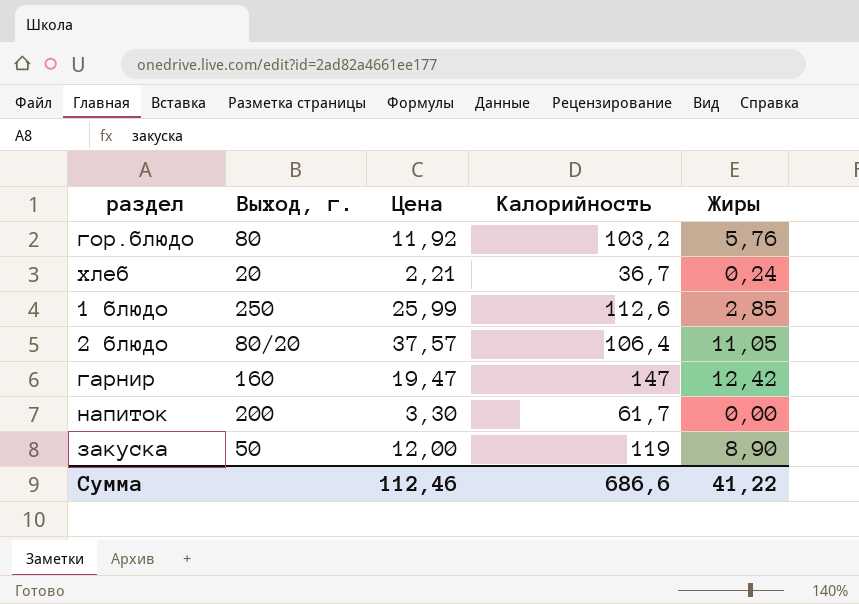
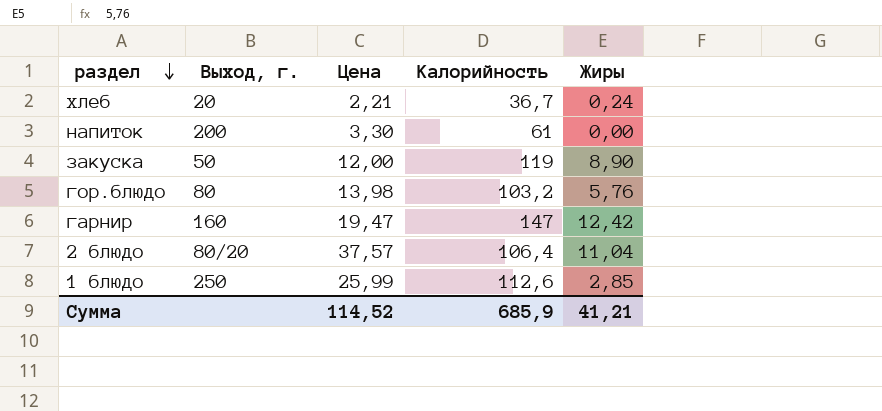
row order: none -> раздел descending
напиток | Калорийность: 61,7 -> 61
гор.блюдо | Цена: 11,92 -> 13,98
2 блюдо | Жиры: 11,05 -> 11,04
Сумма | Цена: 112,46 -> 114,52
Сумма | Калорийность: 686,6 -> 685,9
Сумма | Жиры: 41,22 -> 41,21

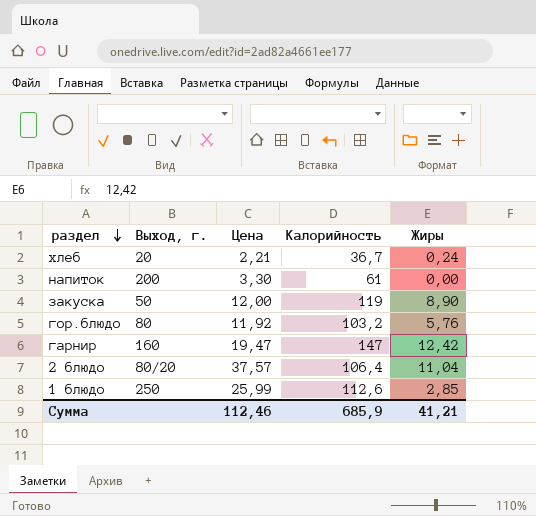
гор.блюдо | Цена: 13,98 -> 11,92
Сумма | Цена: 114,52 -> 112,46

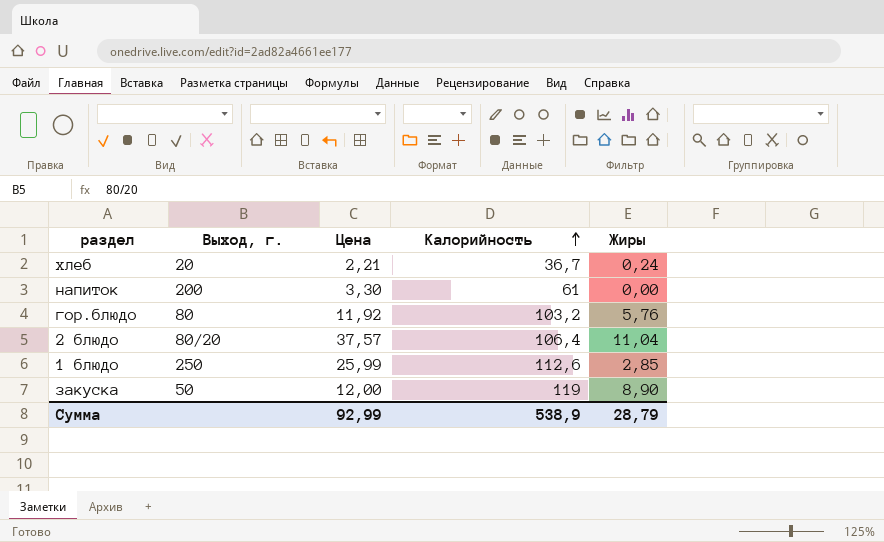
row order: раздел descending -> Калорийность ascending
row гарнир: 160 | 19,47 | 147 | 12,42 -> none
Сумма | Цена: 112,46 -> 92,99
Сумма | Калорийность: 685,9 -> 538,9
Сумма | Жиры: 41,21 -> 28,79

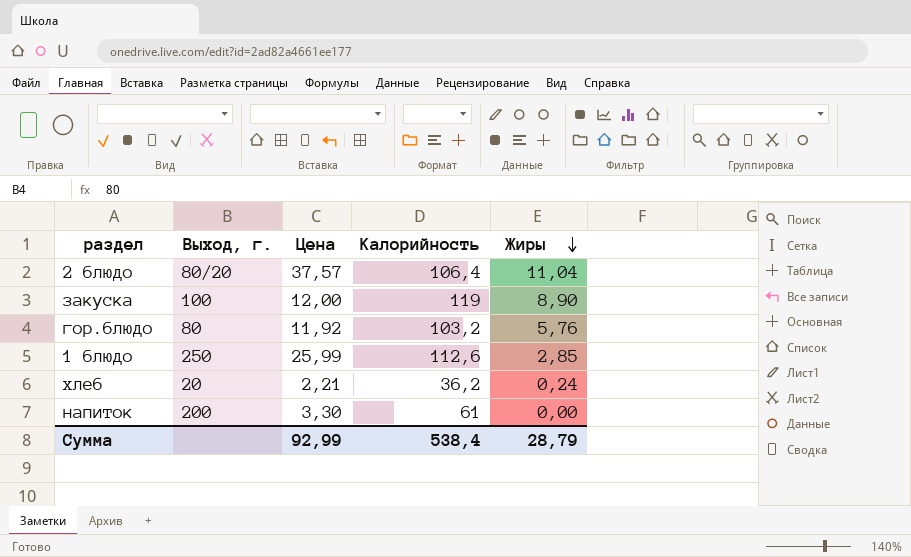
row order: Калорийность ascending -> Жиры descending
закуска | Выход, г.: 50 -> 100
хлеб | Калорийность: 36,7 -> 36,2
Сумма | Калорийность: 538,9 -> 538,4

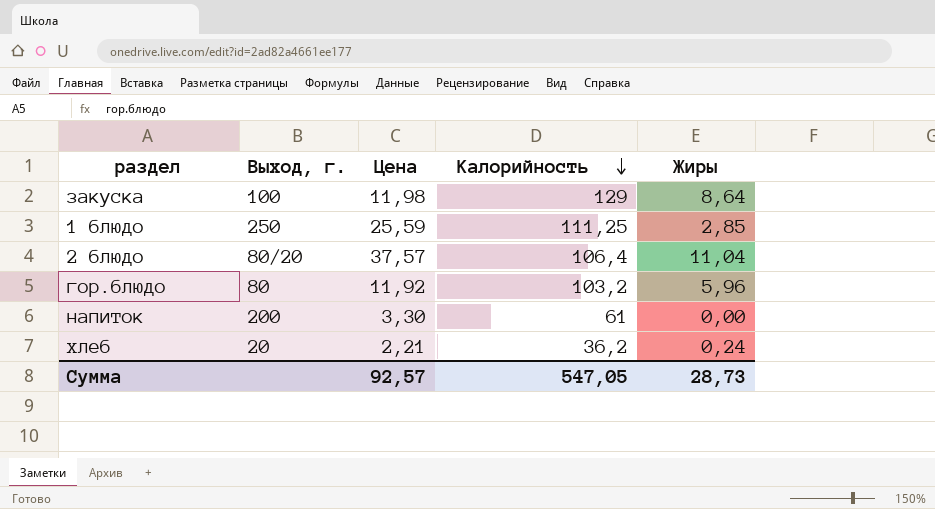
row order: Жиры descending -> Калорийность descending
закуска | Цена: 12,00 -> 11,98
закуска | Калорийность: 119 -> 129
закуска | Жиры: 8,90 -> 8,64
1 блюдо | Цена: 25,99 -> 25,59
1 блюдо | Калорийность: 112,6 -> 111,25
гор.блюдо | Жиры: 5,76 -> 5,96
Сумма | Цена: 92,99 -> 92,57
Сумма | Калорийность: 538,4 -> 547,05
Сумма | Жиры: 28,79 -> 28,73

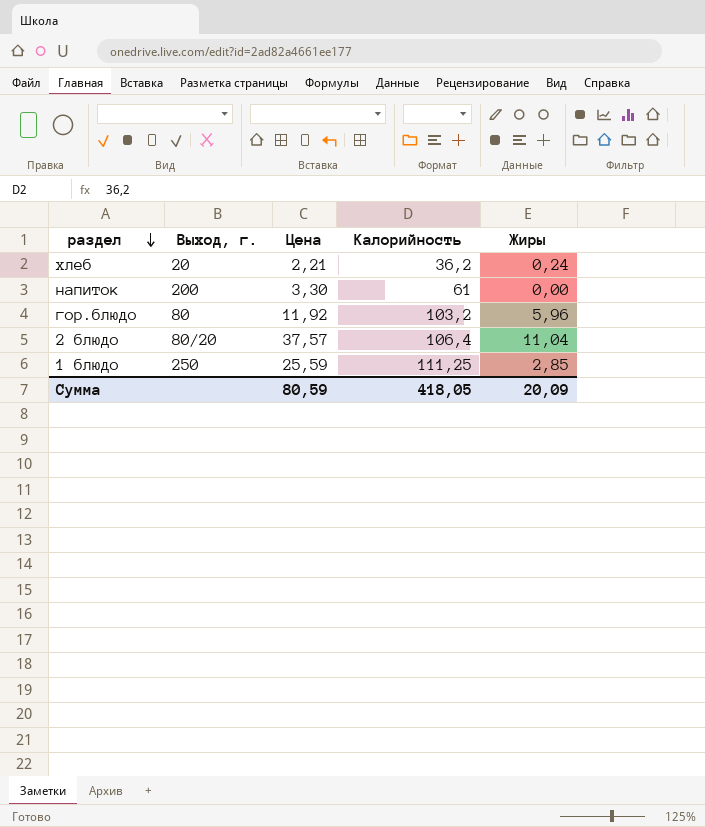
row order: Калорийность descending -> раздел descending
row закуска: 100 | 11,98 | 129 | 8,64 -> none
Сумма | Цена: 92,57 -> 80,59
Сумма | Калорийность: 547,05 -> 418,05
Сумма | Жиры: 28,73 -> 20,09

